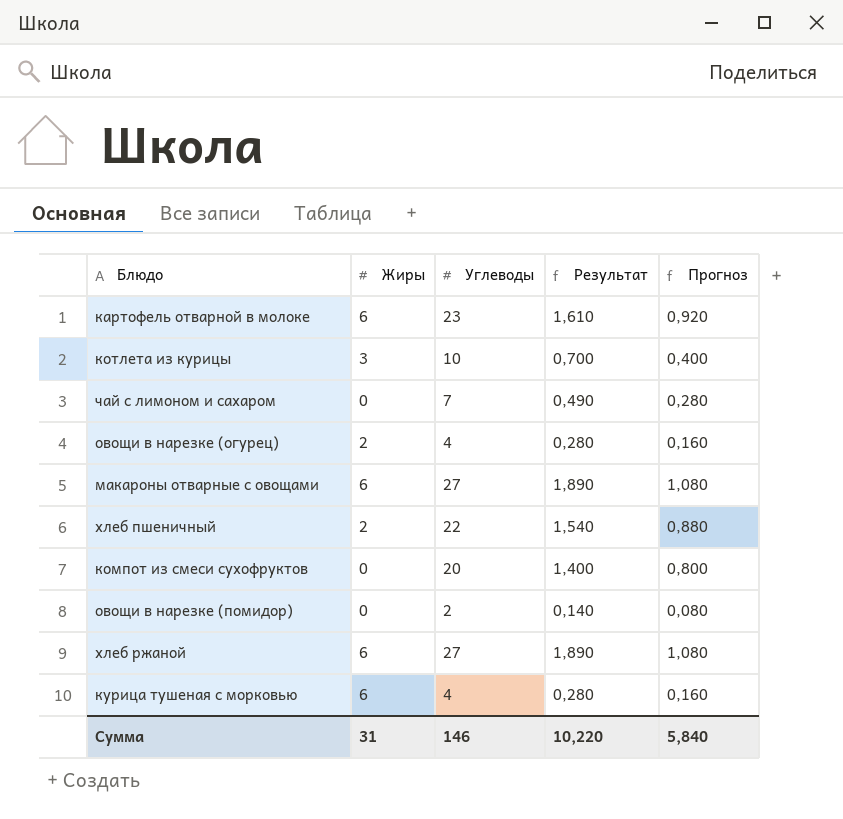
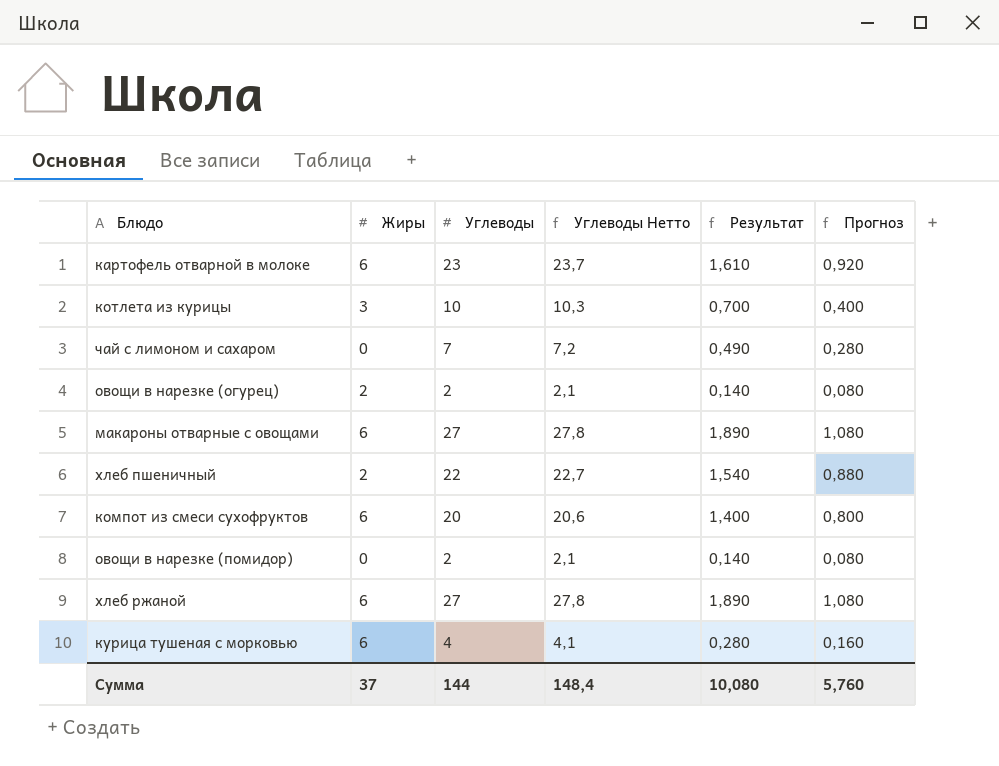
column Углеводы Нетто | formula: none -> [Углеводы] * 1,03
овощи в нарезке (огурец) | Углеводы: 4 -> 2
овощи в нарезке (огурец) | Результат: 0,280 -> 0,140
овощи в нарезке (огурец) | Прогноз: 0,160 -> 0,080
компот из смеси сухофруктов | Жиры: 0 -> 6
Сумма | Жиры: 31 -> 37
Сумма | Углеводы: 146 -> 144
Сумма | Результат: 10,220 -> 10,080
Сумма | Прогноз: 5,840 -> 5,760

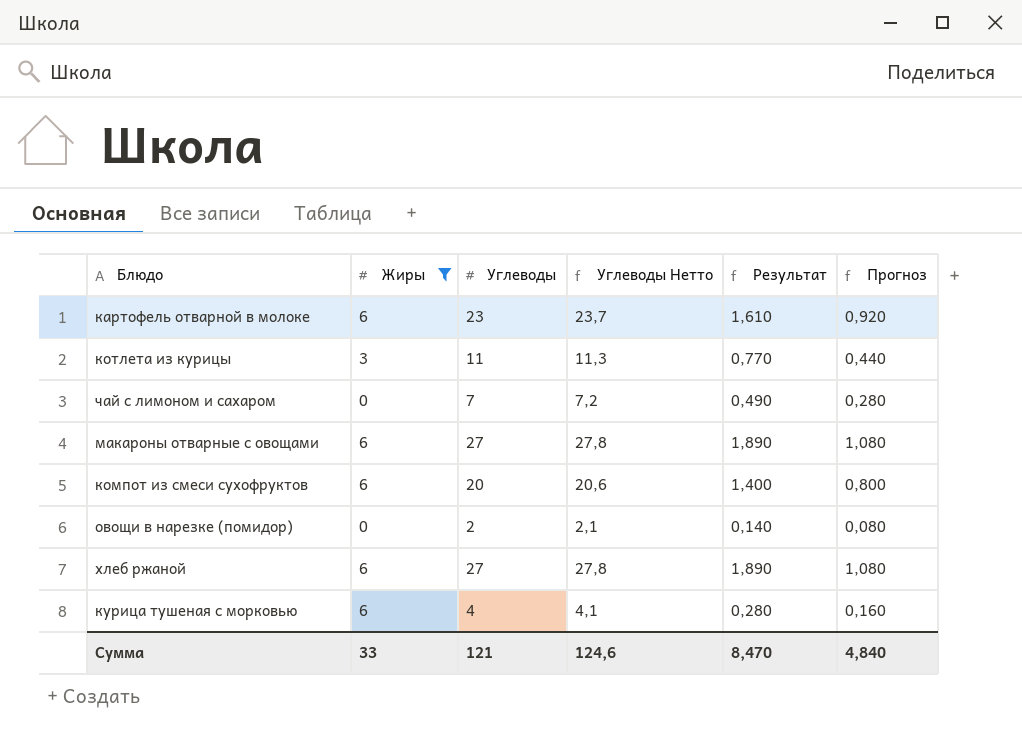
filter: none -> Жиры != 2
котлета из курицы | Углеводы: 10 -> 11
котлета из курицы | Углеводы Нетто: 10,3 -> 11,3
котлета из курицы | Результат: 0,700 -> 0,770
котлета из курицы | Прогноз: 0,400 -> 0,440
Сумма | Жиры: 37 -> 33
Сумма | Углеводы: 144 -> 121
Сумма | Углеводы Нетто: 148,4 -> 124,6
Сумма | Результат: 10,080 -> 8,470
Сумма | Прогноз: 5,760 -> 4,840

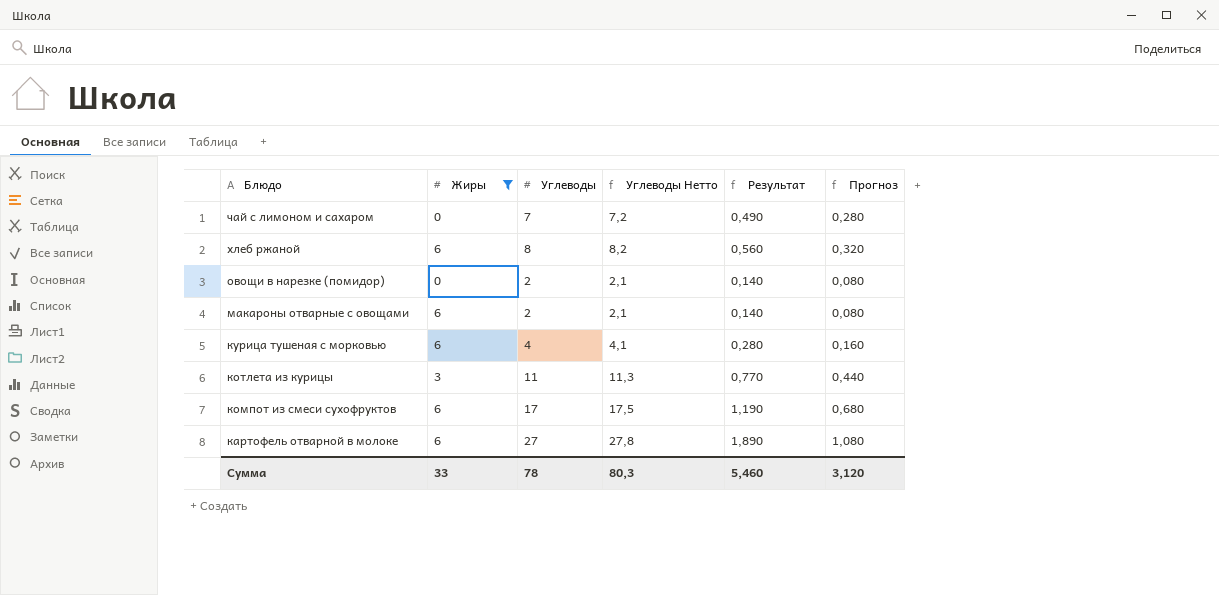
row order: none -> Блюдо descending
хлеб ржаной | Углеводы: 27 -> 8
хлеб ржаной | Углеводы Нетто: 27,8 -> 8,2
хлеб ржаной | Результат: 1,890 -> 0,560
хлеб ржаной | Прогноз: 1,080 -> 0,320
макароны отварные с овощами | Углеводы: 27 -> 2
макароны отварные с овощами | Углеводы Нетто: 27,8 -> 2,1
макароны отварные с овощами | Результат: 1,890 -> 0,140
макароны отварные с овощами | Прогноз: 1,080 -> 0,080
компот из смеси сухофруктов | Углеводы: 20 -> 17
компот из смеси сухофруктов | Углеводы Нетто: 20,6 -> 17,5
компот из смеси сухофруктов | Результат: 1,400 -> 1,190
компот из смеси сухофруктов | Прогноз: 0,800 -> 0,680
картофель отварной в молоке | Углеводы: 23 -> 27
картофель отварной в молоке | Углеводы Нетто: 23,7 -> 27,8
картофель отварной в молоке | Результат: 1,610 -> 1,890
картофель отварной в молоке | Прогноз: 0,920 -> 1,080
Сумма | Углеводы: 121 -> 78
Сумма | Углеводы Нетто: 124,6 -> 80,3
Сумма | Результат: 8,470 -> 5,460
Сумма | Прогноз: 4,840 -> 3,120

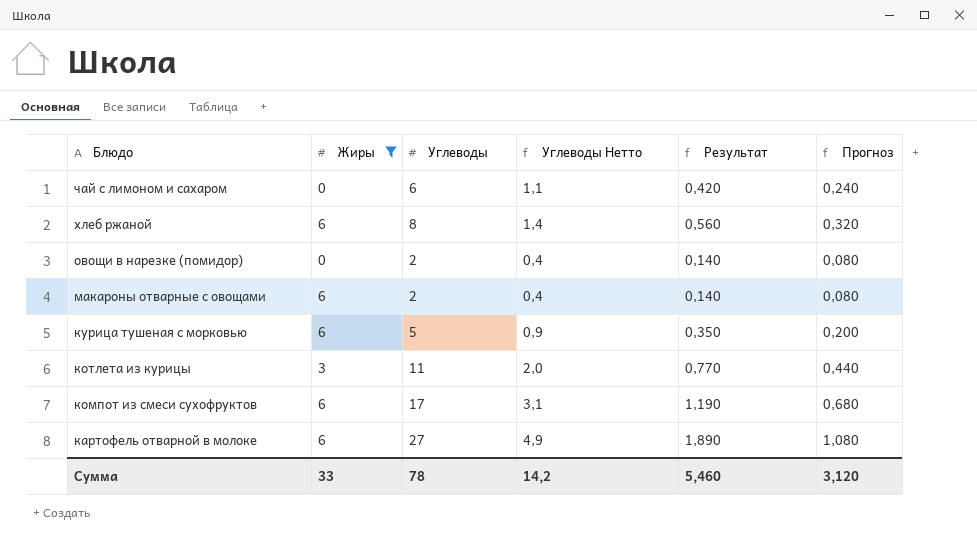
column Углеводы Нетто | formula: [Углеводы] * 1,03 -> [Углеводы] * 0,18
чай с лимоном и сахаром | Углеводы: 7 -> 6
чай с лимоном и сахаром | Результат: 0,490 -> 0,420
чай с лимоном и сахаром | Прогноз: 0,280 -> 0,240
курица тушеная с морковью | Углеводы: 4 -> 5
курица тушеная с морковью | Результат: 0,280 -> 0,350
курица тушеная с морковью | Прогноз: 0,160 -> 0,200
Сумма | Углеводы Нетто: 80,3 -> 14,2

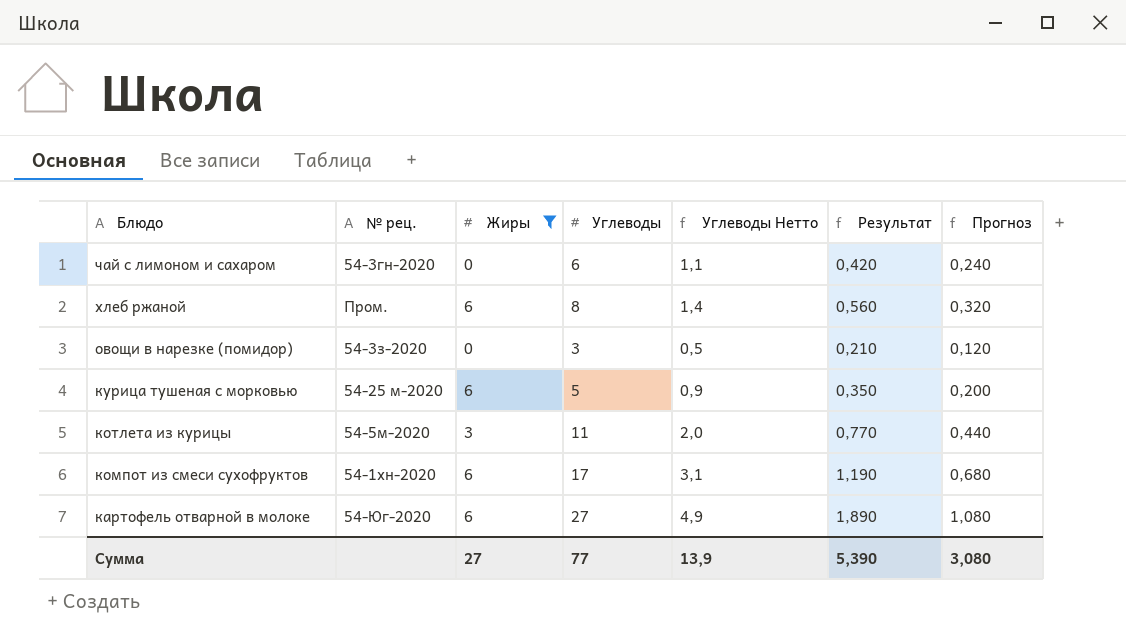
column № рец. | position: none -> 2
row макароны отварные с овощами: 6 | 2 | 0,4 | 0,140 | 0,080 -> none
овощи в нарезке (помидор) | Углеводы: 2 -> 3
овощи в нарезке (помидор) | Углеводы Нетто: 0,4 -> 0,5
овощи в нарезке (помидор) | Результат: 0,140 -> 0,210
овощи в нарезке (помидор) | Прогноз: 0,080 -> 0,120
Сумма | Жиры: 33 -> 27
Сумма | Углеводы: 78 -> 77
Сумма | Углеводы Нетто: 14,2 -> 13,9
Сумма | Результат: 5,460 -> 5,390
Сумма | Прогноз: 3,120 -> 3,080

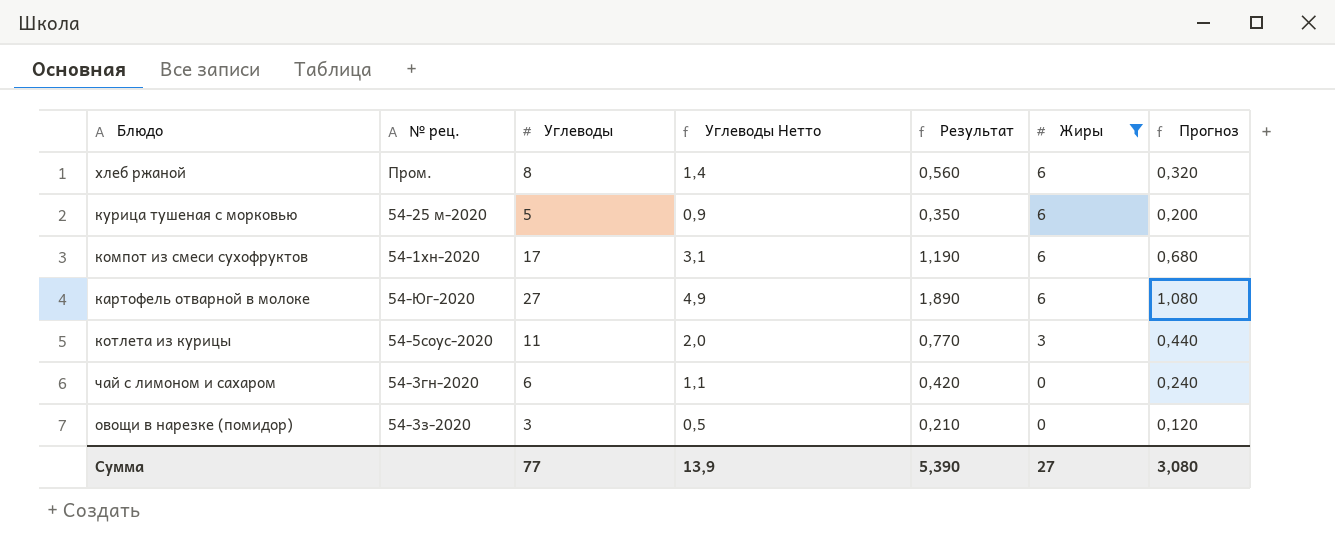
row order: Блюдо descending -> Жиры descending
column Жиры | position: 3 -> 6
котлета из курицы | № рец.: 54-5м-2020 -> 54-5соус-2020

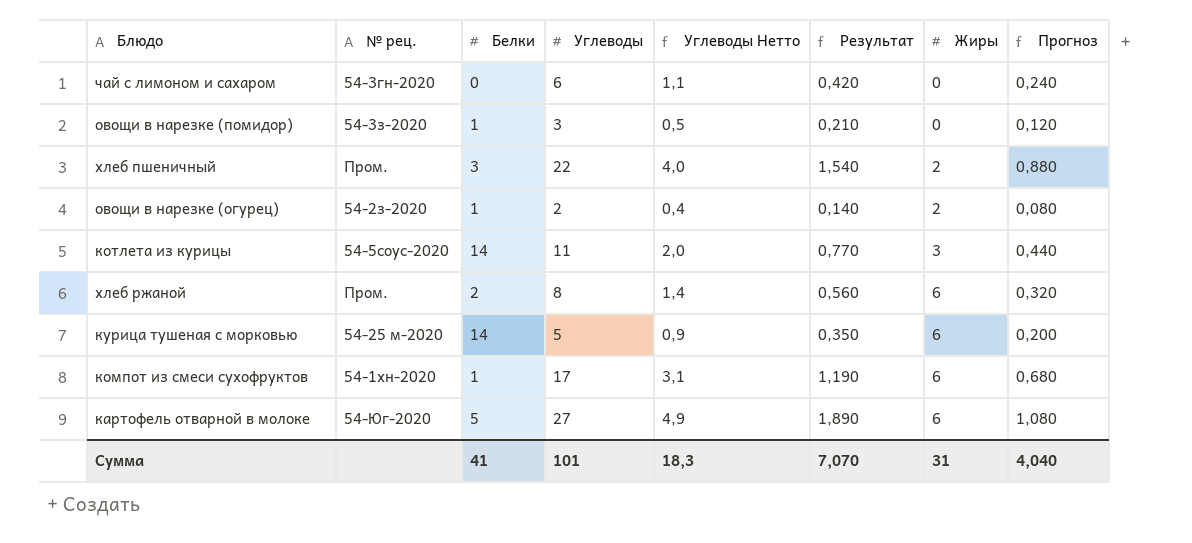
filter: Жиры != 2 -> none
row order: Жиры descending -> Жиры ascending
column Белки | position: none -> 3
Сумма | Углеводы: 77 -> 101
Сумма | Углеводы Нетто: 13,9 -> 18,3
Сумма | Результат: 5,390 -> 7,070
Сумма | Жиры: 27 -> 31
Сумма | Прогноз: 3,080 -> 4,040

